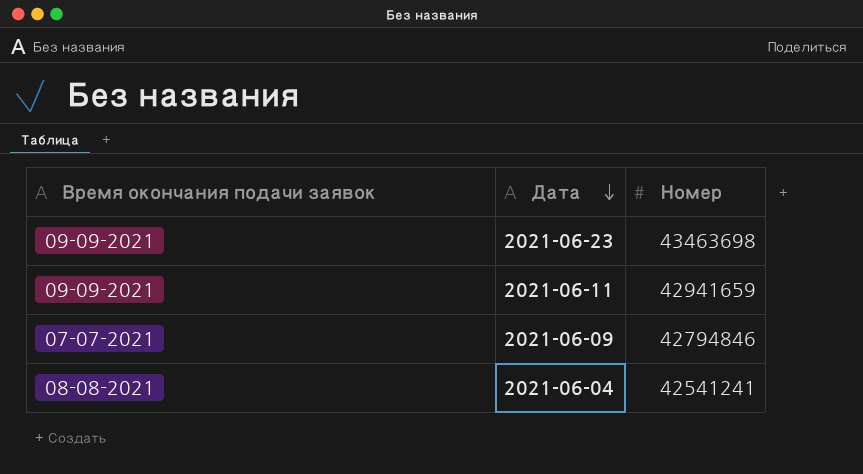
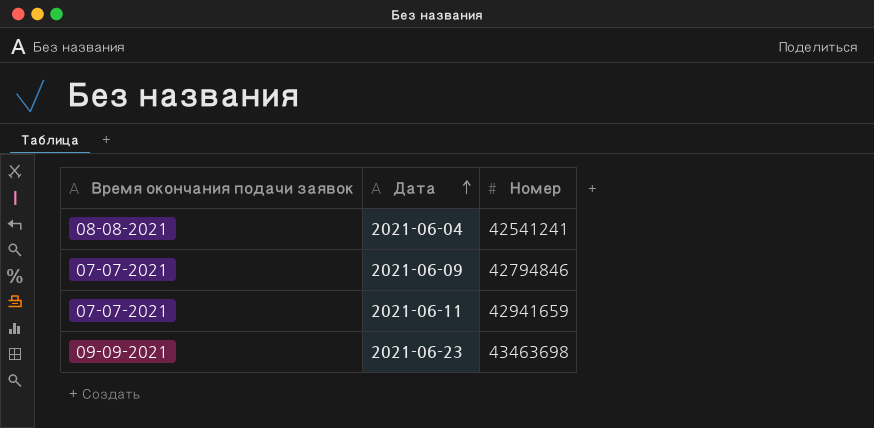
row order: Дата descending -> Дата ascending
2021-06-11 | Время окончания подачи заявок: 09-09-2021 -> 07-07-2021

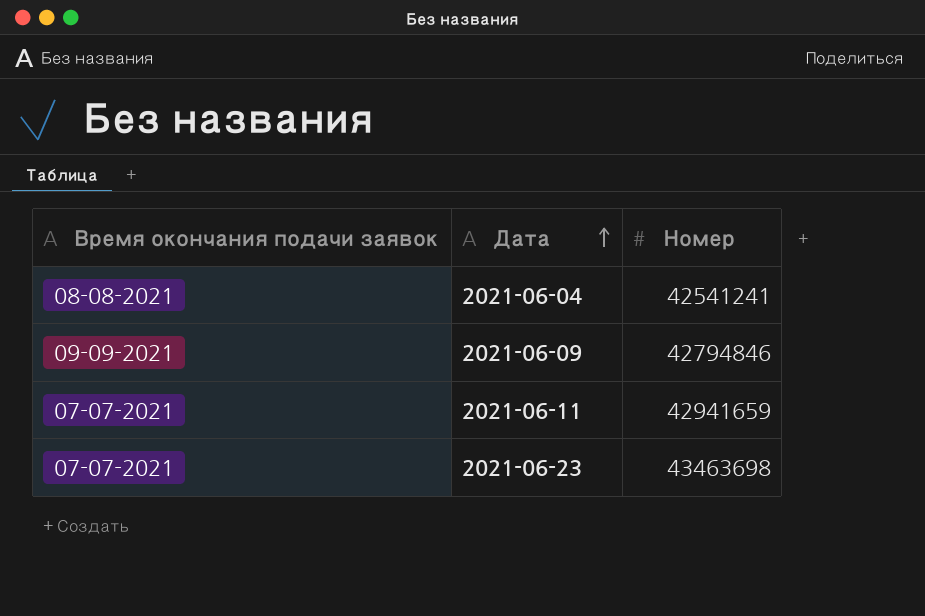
2021-06-09 | Время окончания подачи заявок: 07-07-2021 -> 09-09-2021
2021-06-23 | Время окончания подачи заявок: 09-09-2021 -> 07-07-2021

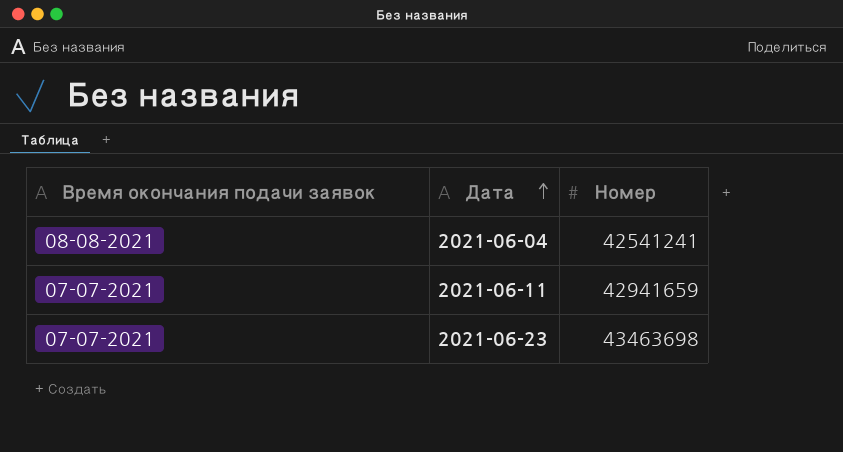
row 2021-06-09: 09-09-2021 | 42794846 -> none

